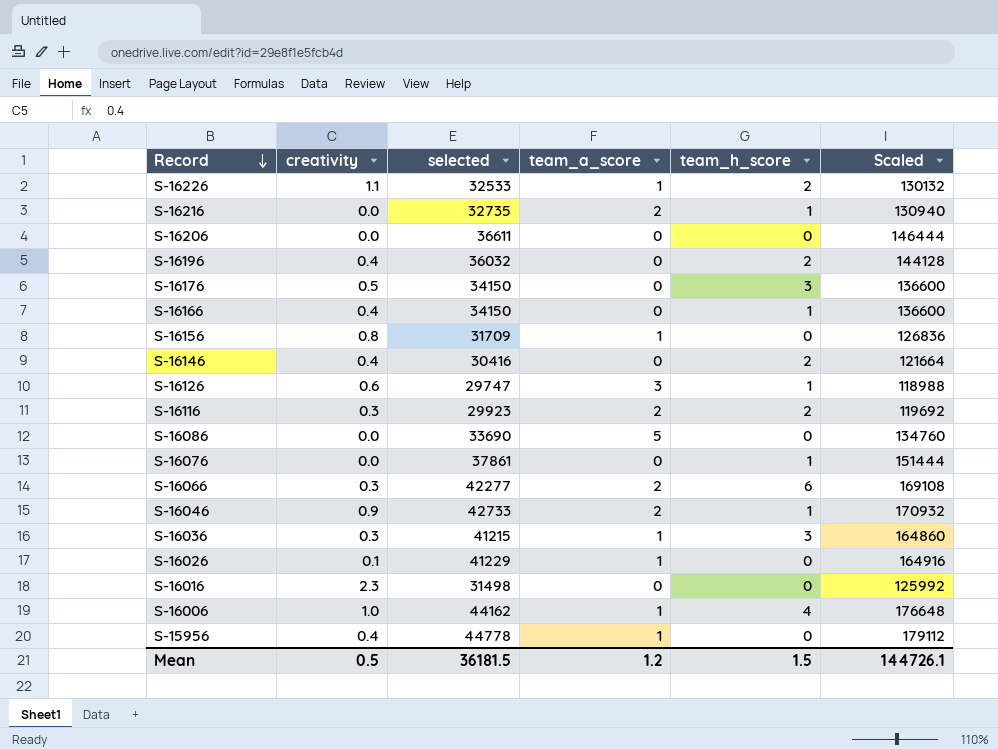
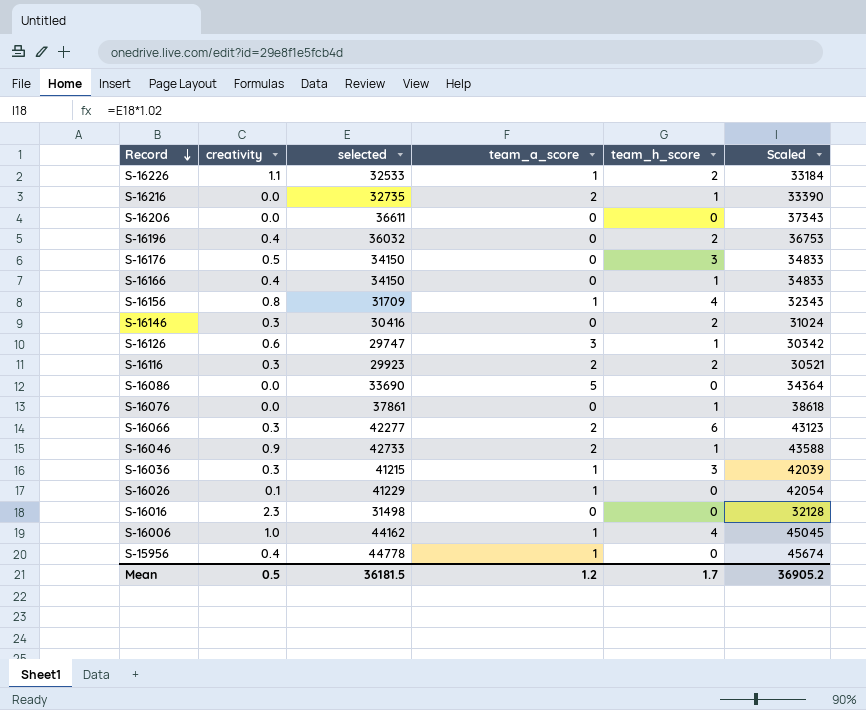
column Scaled | formula: [selected] * 4 -> [selected] * 1.02
S-16156 | team_h_score: 0 -> 4
S-16146 | creativity: 0.4 -> 0.3
Mean | team_h_score: 1.5 -> 1.7
Mean | Scaled: 144726.1 -> 36905.2

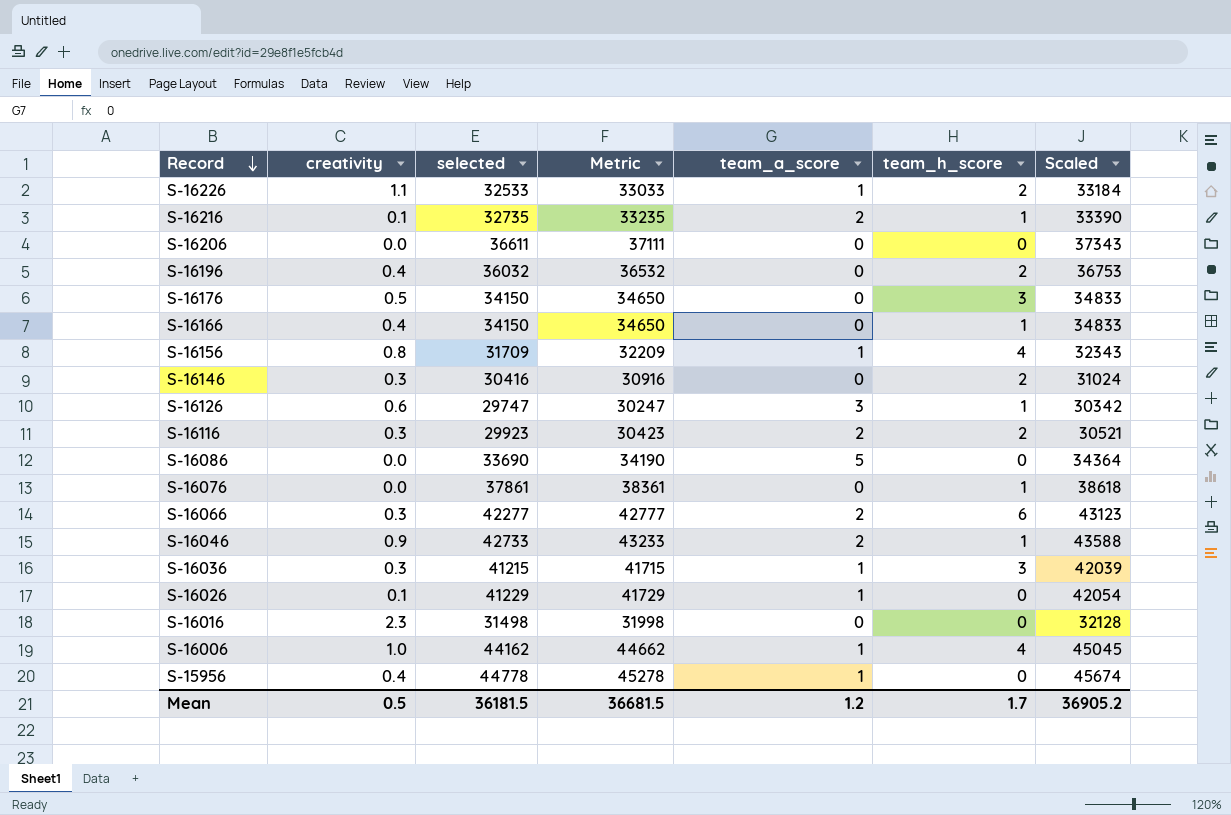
column Metric | formula: none -> [selected] + 500
S-16216 | creativity: 0.0 -> 0.1

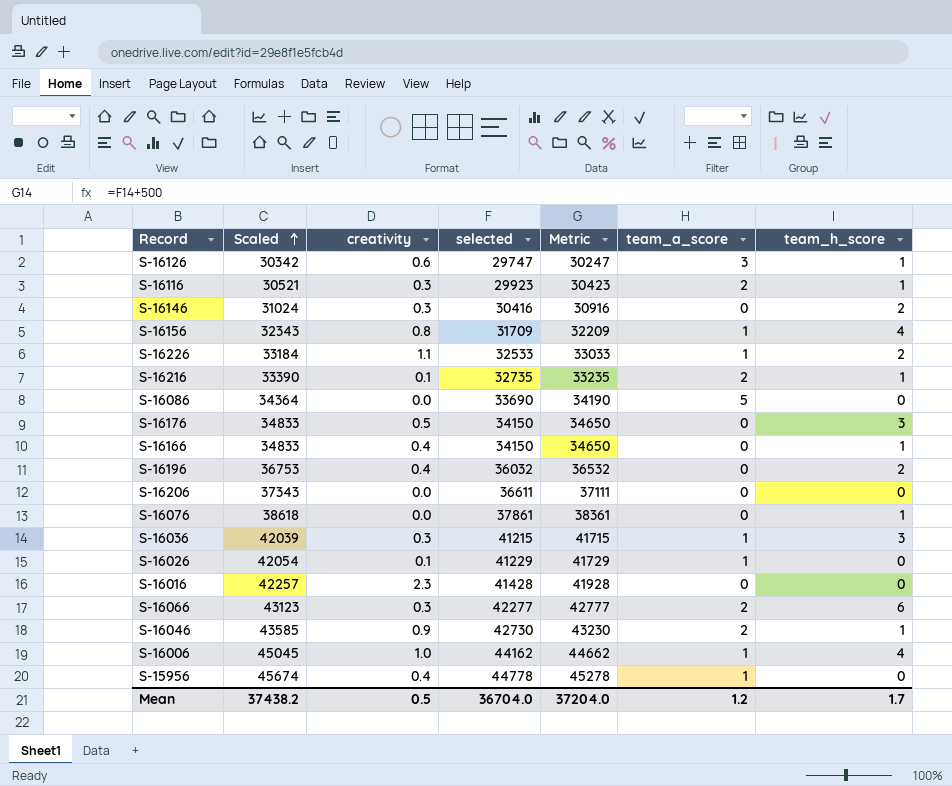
row order: Record descending -> Scaled ascending
column Scaled | position: 7 -> 2
S-16116 | team_h_score: 2 -> 1
S-16016 | Scaled: 32128 -> 42257
S-16016 | selected: 31498 -> 41428
S-16016 | Metric: 31998 -> 41928
S-16046 | Scaled: 43588 -> 43585
S-16046 | selected: 42733 -> 42730
S-16046 | Metric: 43233 -> 43230
Mean | Scaled: 36905.2 -> 37438.2
Mean | selected: 36181.5 -> 36704.0
Mean | Metric: 36681.5 -> 37204.0

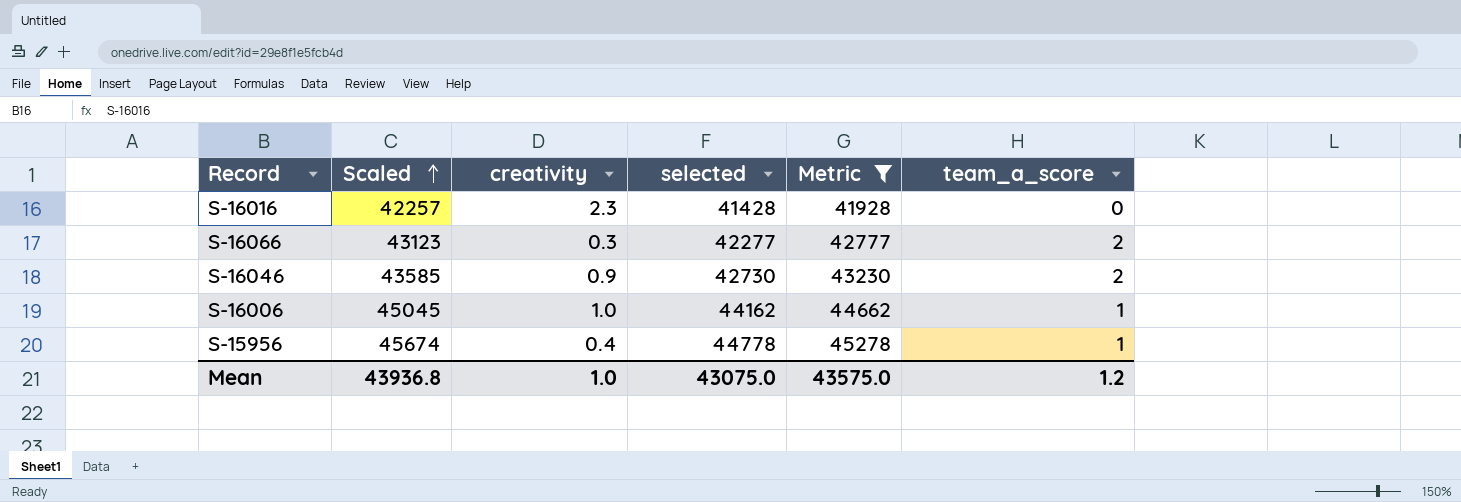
filter: none -> Metric >= 41928
column team_h_score | position: 7 -> none
Mean | Scaled: 37438.2 -> 43936.8
Mean | creativity: 0.5 -> 1.0
Mean | selected: 36704.0 -> 43075.0
Mean | Metric: 37204.0 -> 43575.0

